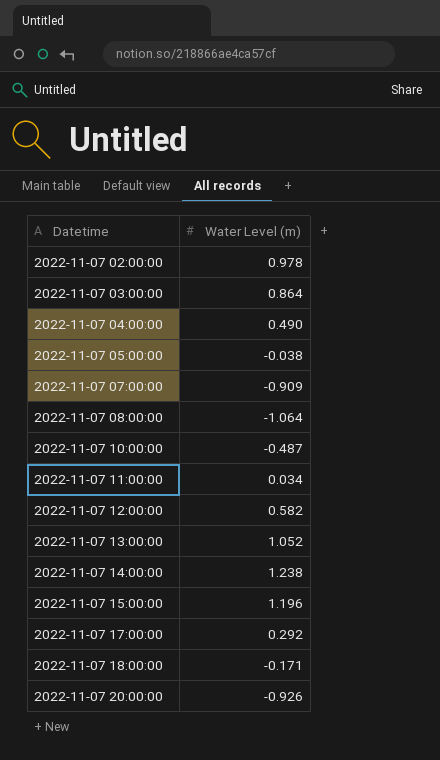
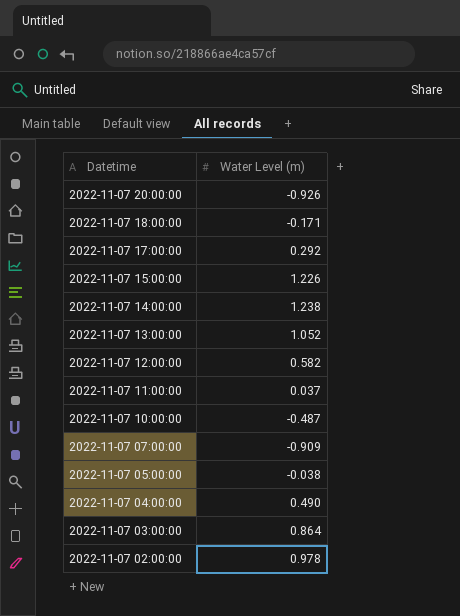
row order: Datetime ascending -> Datetime descending
row 2022-11-07 08:00:00: -1.064 -> none
2022-11-07 15:00:00 | Water Level (m): 1.196 -> 1.226
2022-11-07 11:00:00 | Water Level (m): 0.034 -> 0.037

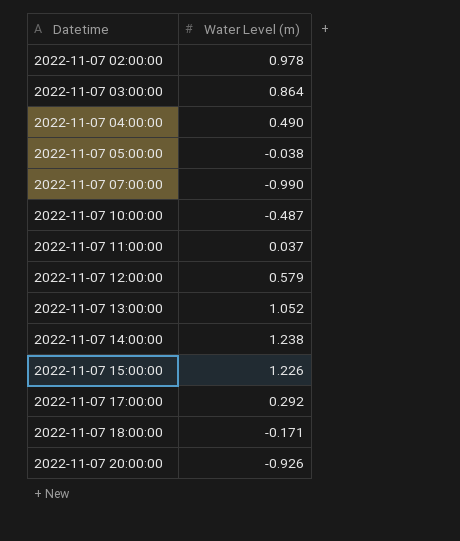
row order: Datetime descending -> Datetime ascending
2022-11-07 07:00:00 | Water Level (m): -0.909 -> -0.990
2022-11-07 12:00:00 | Water Level (m): 0.582 -> 0.579

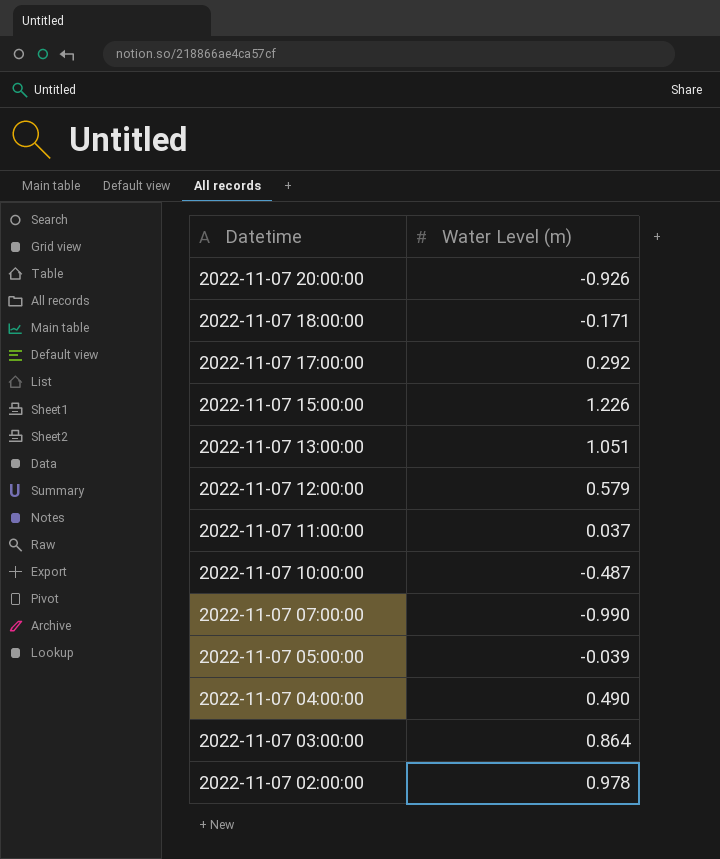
row order: Datetime ascending -> Datetime descending
row 2022-11-07 14:00:00: 1.238 -> none
2022-11-07 13:00:00 | Water Level (m): 1.052 -> 1.051
2022-11-07 05:00:00 | Water Level (m): -0.038 -> -0.039

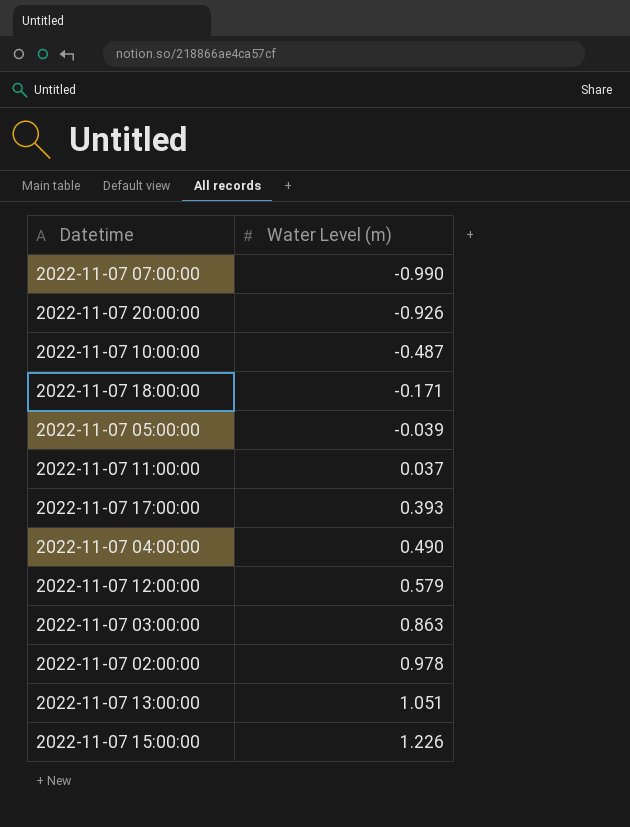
row order: Datetime descending -> Water Level (m) ascending
2022-11-07 17:00:00 | Water Level (m): 0.292 -> 0.393
2022-11-07 03:00:00 | Water Level (m): 0.864 -> 0.863

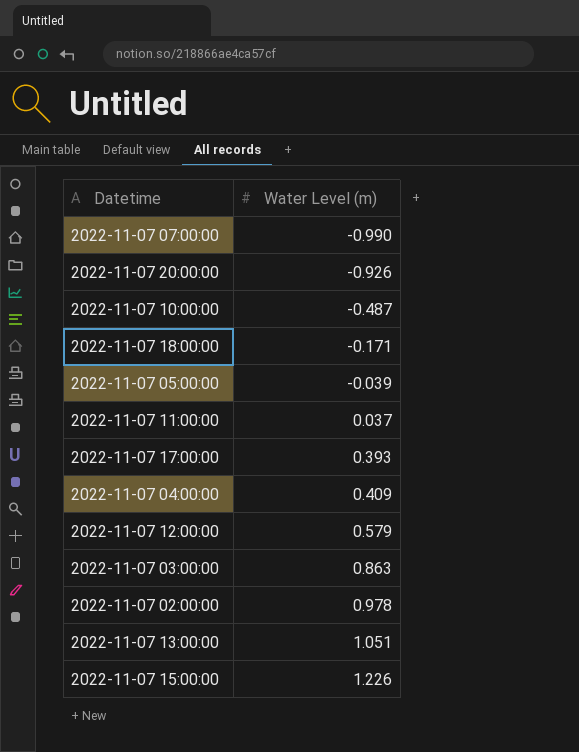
2022-11-07 04:00:00 | Water Level (m): 0.490 -> 0.409

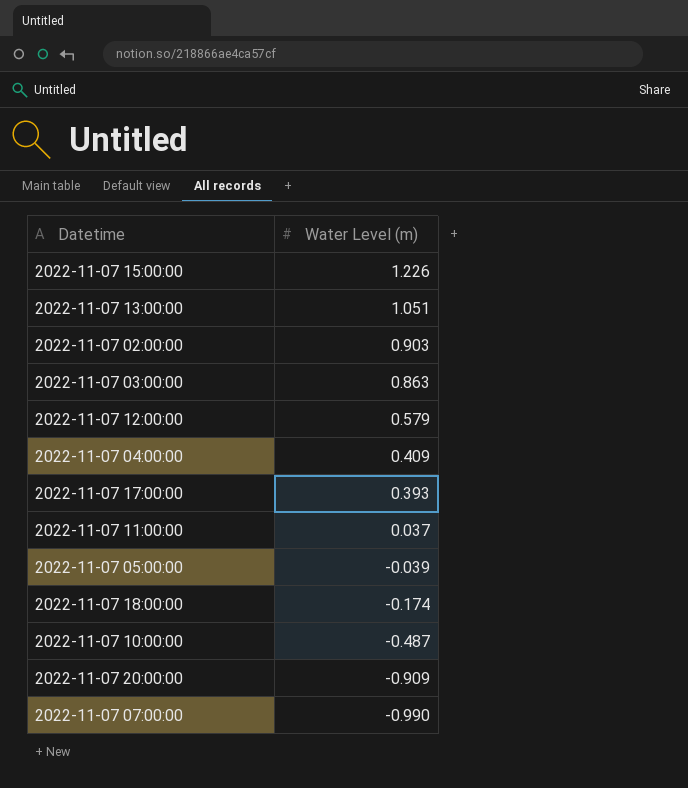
row order: Water Level (m) ascending -> Water Level (m) descending
2022-11-07 02:00:00 | Water Level (m): 0.978 -> 0.903
2022-11-07 18:00:00 | Water Level (m): -0.171 -> -0.174
2022-11-07 20:00:00 | Water Level (m): -0.926 -> -0.909

